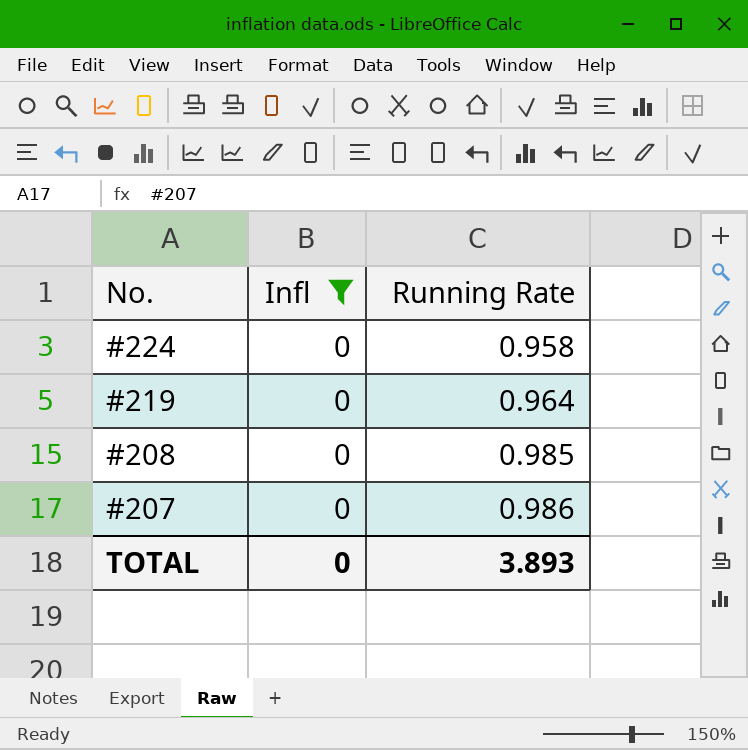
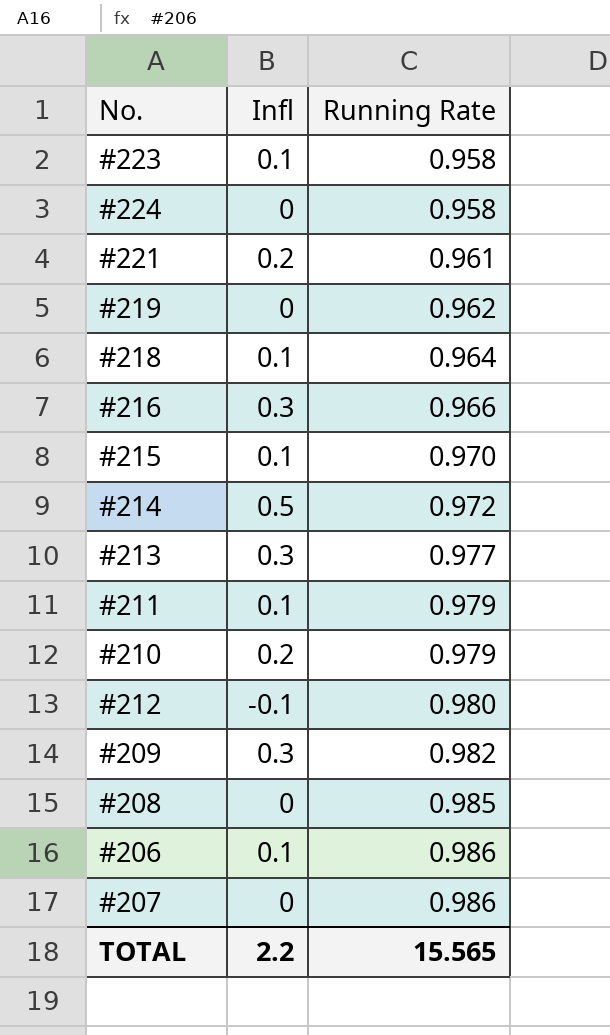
filter: Infl = 0 -> none
#219 | Running Rate: 0.964 -> 0.962
TOTAL | Infl: 0 -> 2.2
TOTAL | Running Rate: 3.893 -> 15.565

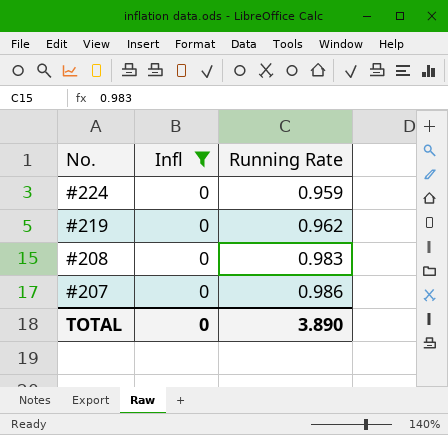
filter: none -> Infl = 0
#224 | Running Rate: 0.958 -> 0.959
#208 | Running Rate: 0.985 -> 0.983
TOTAL | Infl: 2.2 -> 0
TOTAL | Running Rate: 15.565 -> 3.890

